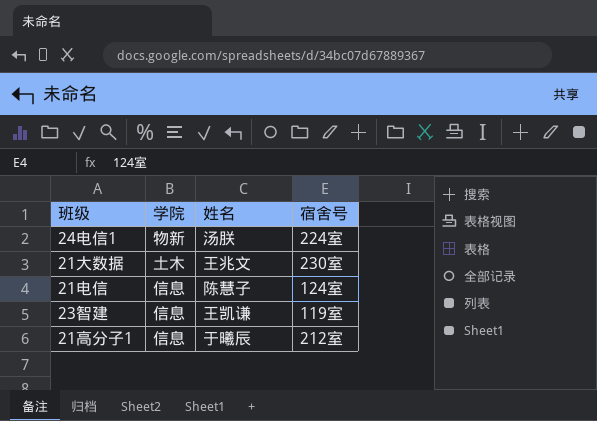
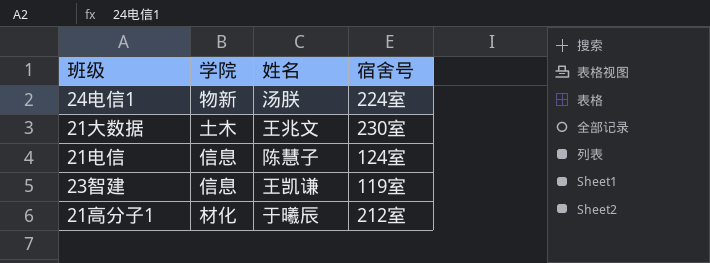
21高分子1 | 学院: 信息 -> 材化

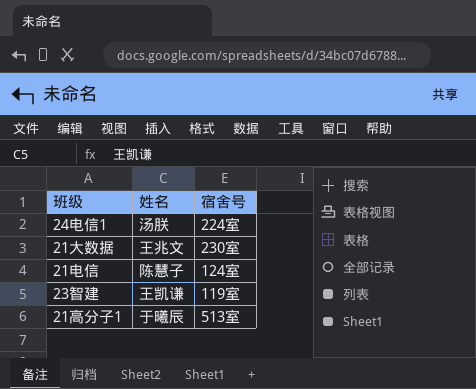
column 学院 | position: 2 -> none
21高分子1 | 宿舍号: 212室 -> 513室

